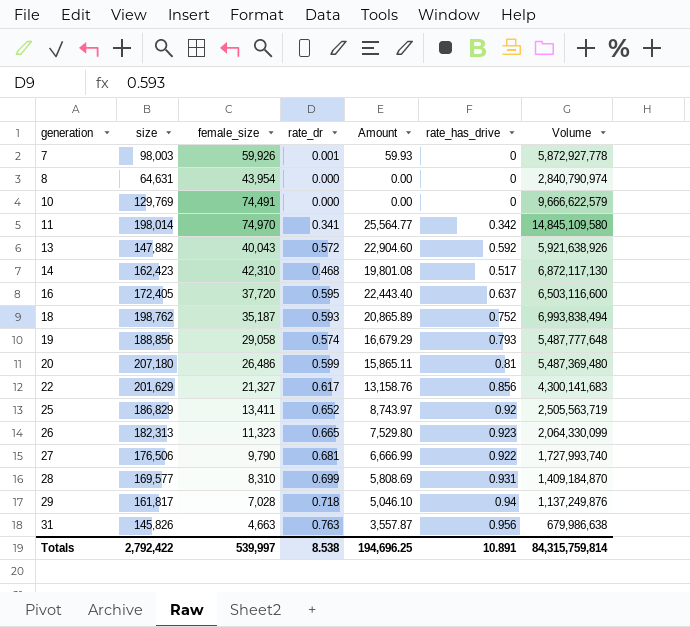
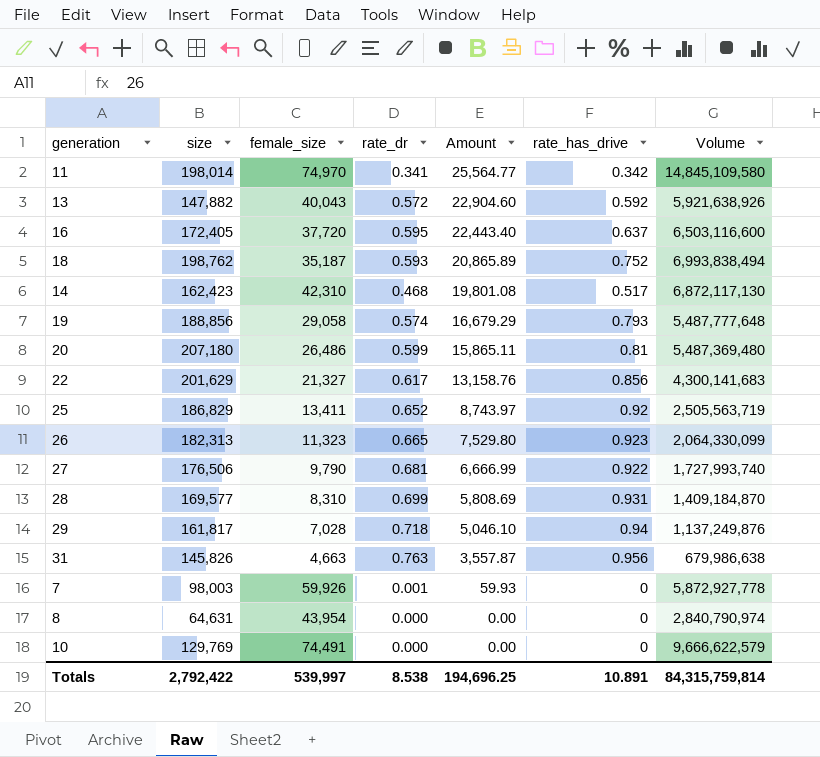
row order: generation ascending -> Amount descending

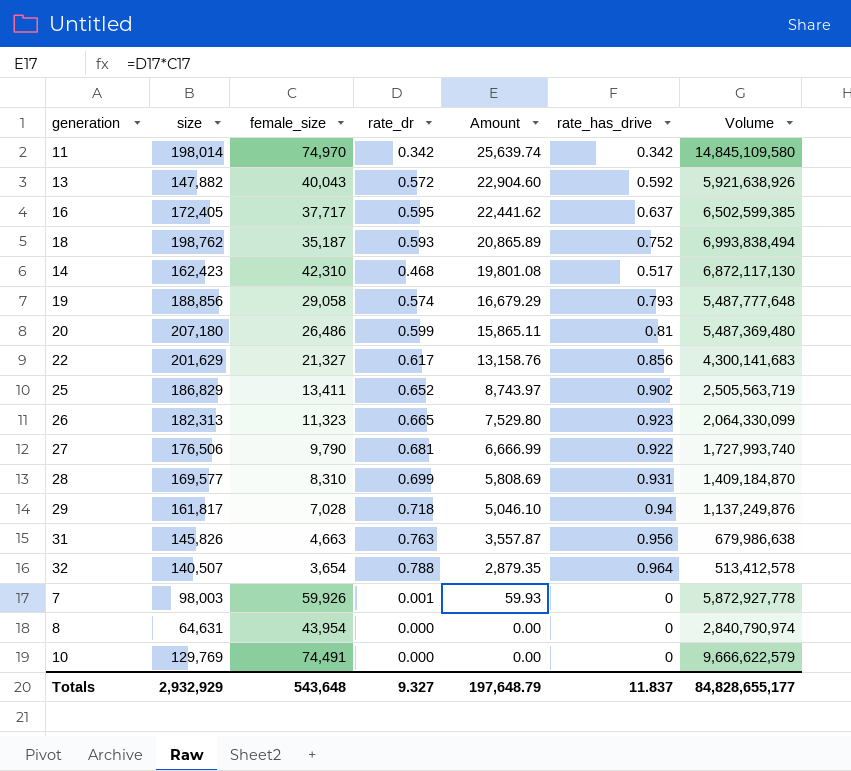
11 | rate_dr: 0.341 -> 0.342
11 | Amount: 25,564.77 -> 25,639.74
16 | female_size: 37,720 -> 37,717
16 | Amount: 22,443.40 -> 22,441.62
16 | Volume: 6,503,116,600 -> 6,502,599,385
25 | rate_has_drive: 0.92 -> 0.902
row 32: none -> 140,507 | 3,654 | 0.788 | 2,879.35 | 0.964 | 513,412,578
Totals | size: 2,792,422 -> 2,932,929
Totals | female_size: 539,997 -> 543,648
Totals | rate_dr: 8.538 -> 9.327
Totals | Amount: 194,696.25 -> 197,648.79
Totals | rate_has_drive: 10.891 -> 11.837
Totals | Volume: 84,315,759,814 -> 84,828,655,177

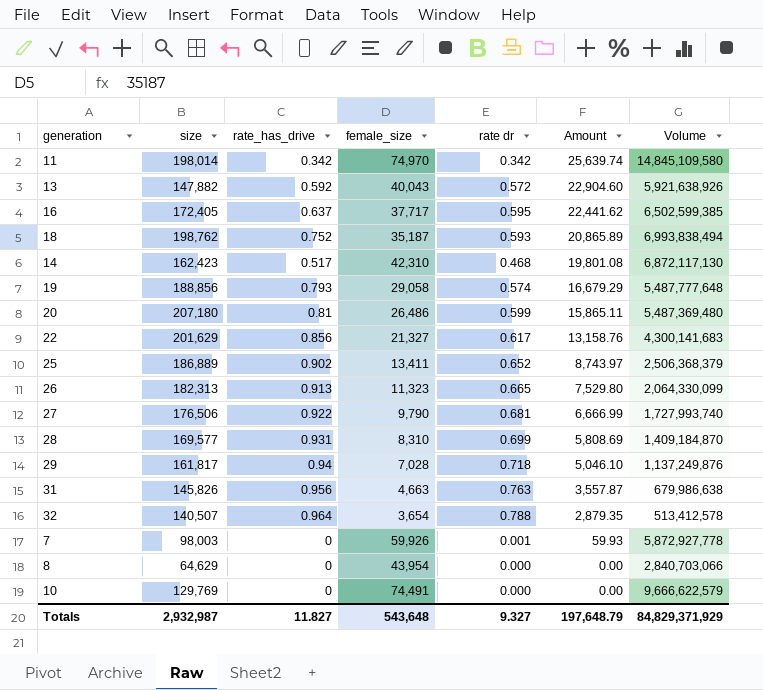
column rate_has_drive | position: 6 -> 3
column name: rate_dr -> rate dr
25 | size: 186,829 -> 186,889
25 | Volume: 2,505,563,719 -> 2,506,368,379
26 | rate_has_drive: 0.923 -> 0.913
8 | size: 64,631 -> 64,629
8 | Volume: 2,840,790,974 -> 2,840,703,066
Totals | size: 2,932,929 -> 2,932,987
Totals | rate_has_drive: 11.837 -> 11.827
Totals | Volume: 84,828,655,177 -> 84,829,371,929

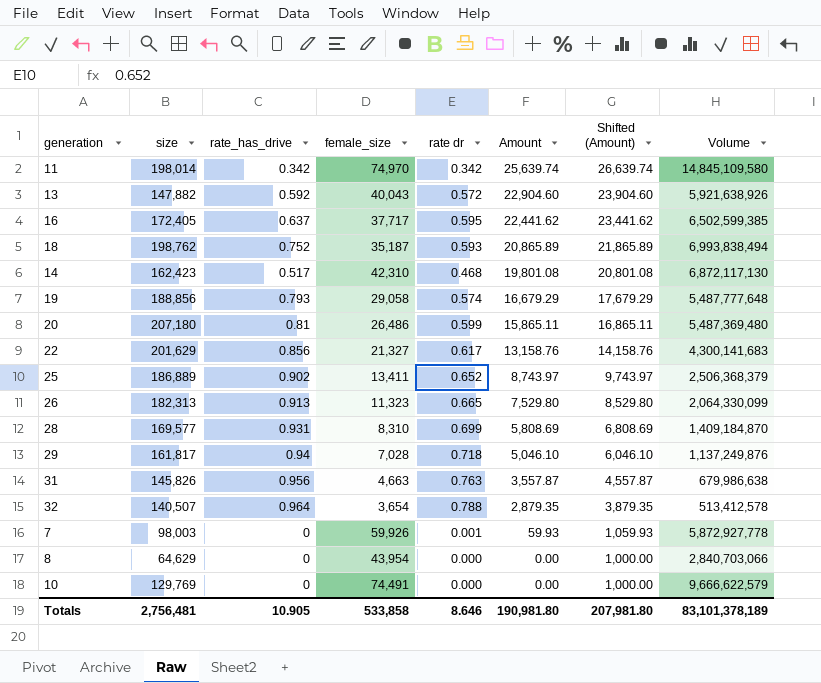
column Shifted (Amount) | formula: none -> [Amount] + 1000
row 27: 176,506 | 0.922 | 9,790 | 0.681 | 6,666.99 | 1,727,993,740 -> none
Totals | size: 2,932,987 -> 2,756,481
Totals | rate_has_drive: 11.827 -> 10.905
Totals | female_size: 543,648 -> 533,858
Totals | rate dr: 9.327 -> 8.646
Totals | Amount: 197,648.79 -> 190,981.80
Totals | Volume: 84,829,371,929 -> 83,101,378,189

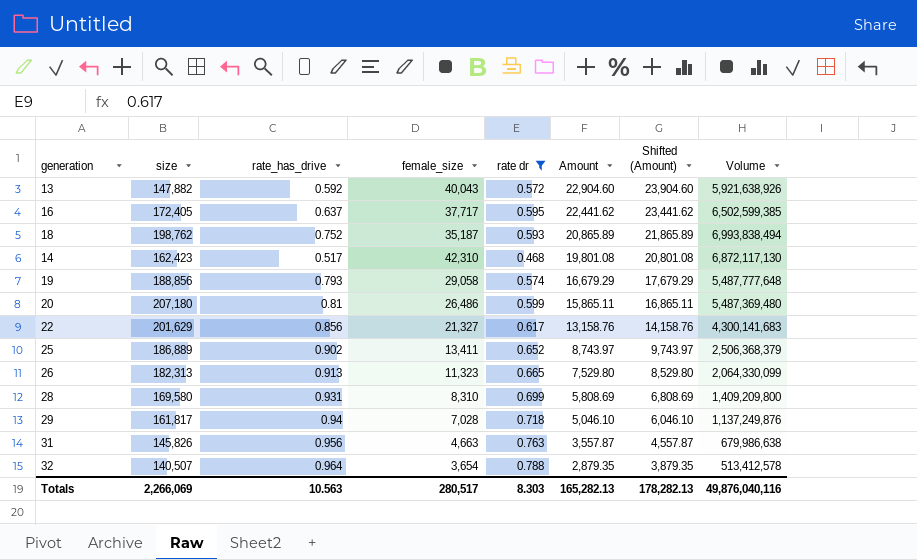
filter: none -> rate dr >= 0.468
28 | size: 169,577 -> 169,580
28 | Volume: 1,409,184,870 -> 1,409,209,800
Totals | size: 2,756,481 -> 2,266,069
Totals | rate_has_drive: 10.905 -> 10.563
Totals | female_size: 533,858 -> 280,517
Totals | rate dr: 8.646 -> 8.303
Totals | Amount: 190,981.80 -> 165,282.13
Totals | Shifted (Amount): 207,981.80 -> 178,282.13
Totals | Volume: 83,101,378,189 -> 49,876,040,116

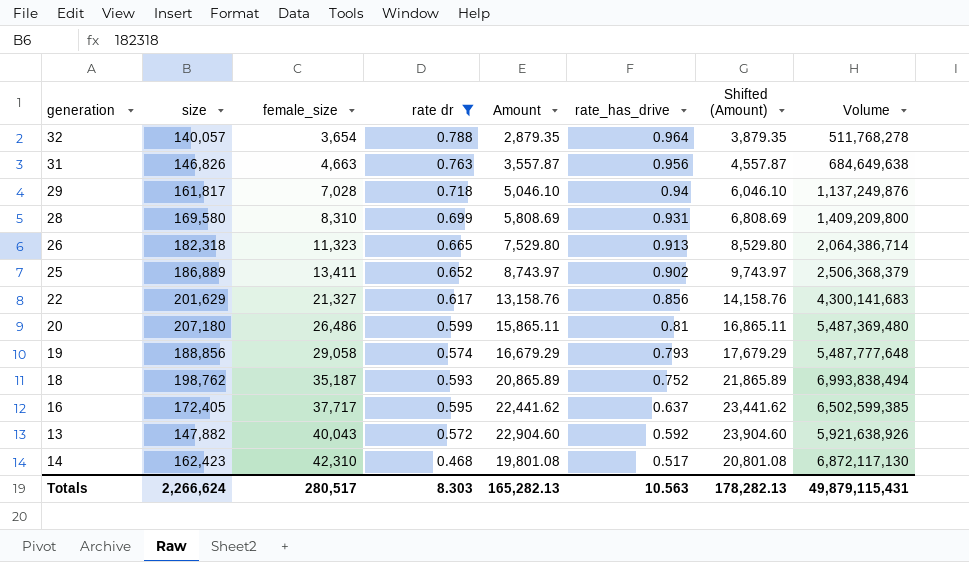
row order: Amount descending -> female_size ascending
column rate_has_drive | position: 3 -> 6
32 | size: 140,507 -> 140,057
32 | Volume: 513,412,578 -> 511,768,278
31 | size: 145,826 -> 146,826
31 | Volume: 679,986,638 -> 684,649,638
26 | size: 182,313 -> 182,318
26 | Volume: 2,064,330,099 -> 2,064,386,714
Totals | size: 2,266,069 -> 2,266,624
Totals | Volume: 49,876,040,116 -> 49,879,115,431

